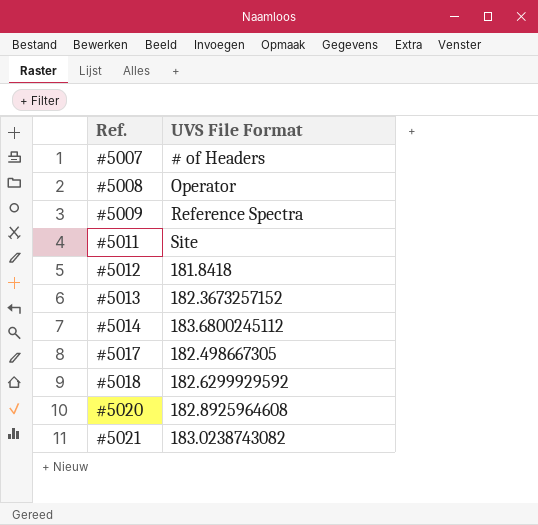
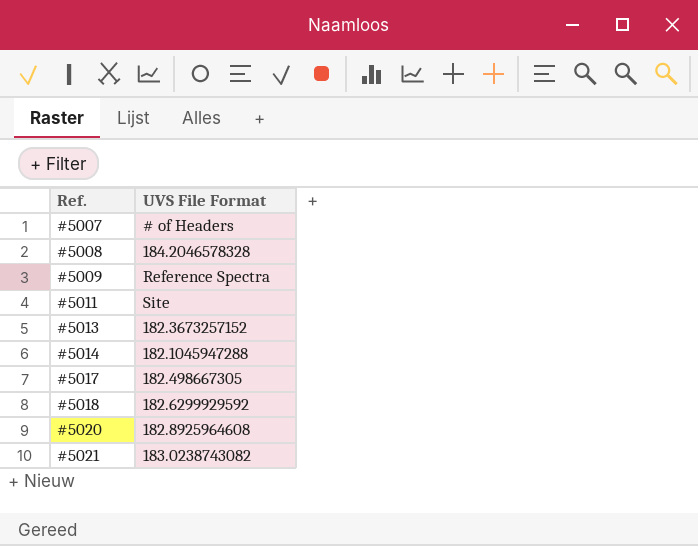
row #5012: 181.8418 -> none
#5008 | UVS File Format: Operator -> 184.2046578328
#5014 | UVS File Format: 183.6800245112 -> 182.1045947288

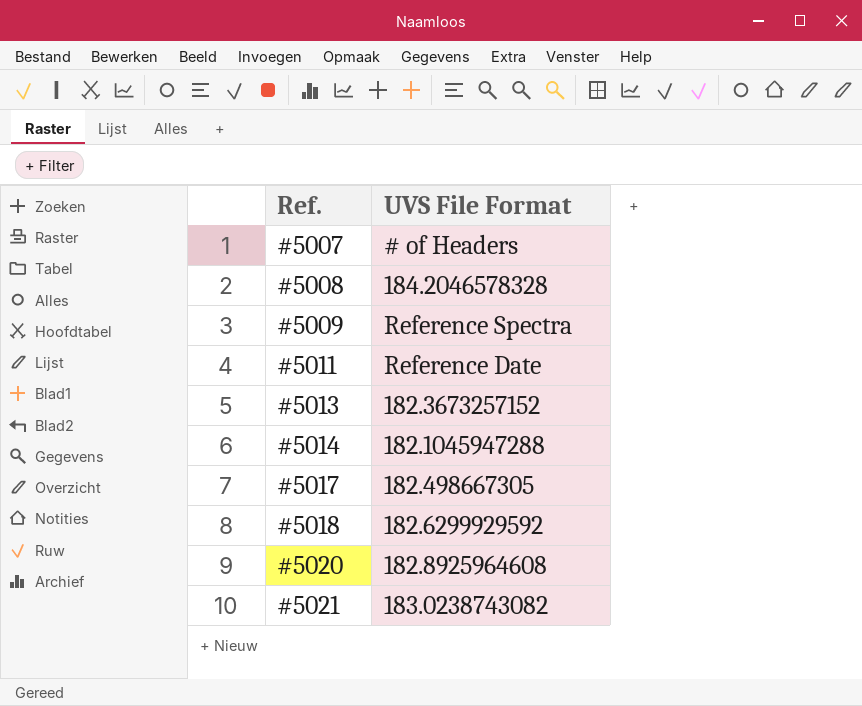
#5011 | UVS File Format: Site -> Reference Date

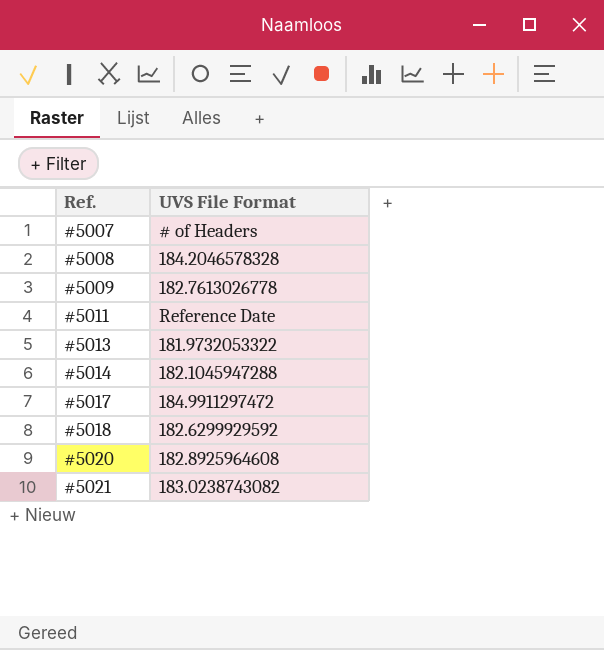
#5009 | UVS File Format: Reference Spectra -> 182.7613026778
#5013 | UVS File Format: 182.3673257152 -> 181.9732053322
#5017 | UVS File Format: 182.498667305 -> 184.9911297472

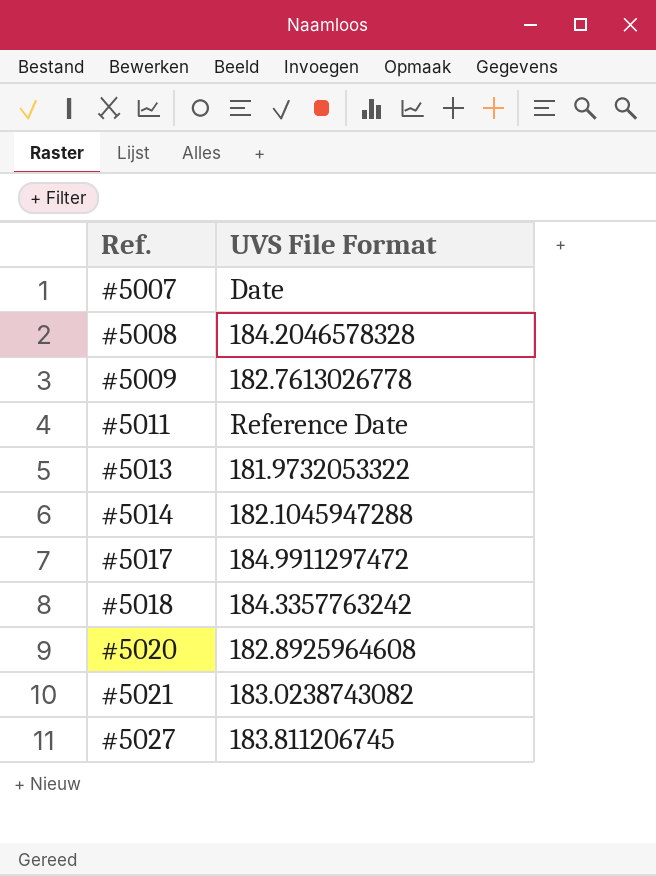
#5007 | UVS File Format: # of Headers -> Date
#5018 | UVS File Format: 182.6299929592 -> 184.3357763242
row #5027: none -> 183.811206745

